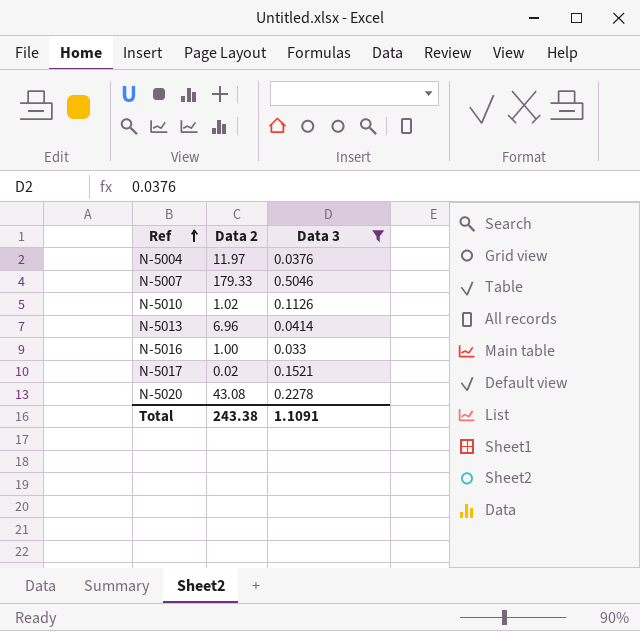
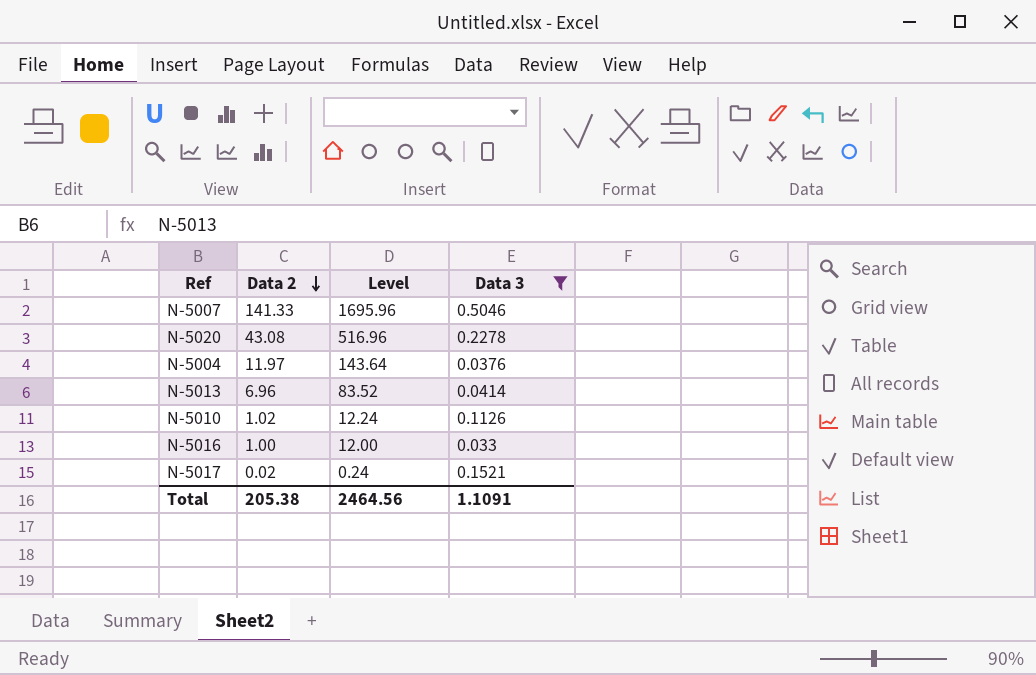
row order: Ref ascending -> Data 2 descending
column Level | formula: none -> [Data 2] * 12
N-5007 | Data 2: 179.33 -> 141.33
Total | Data 2: 243.38 -> 205.38

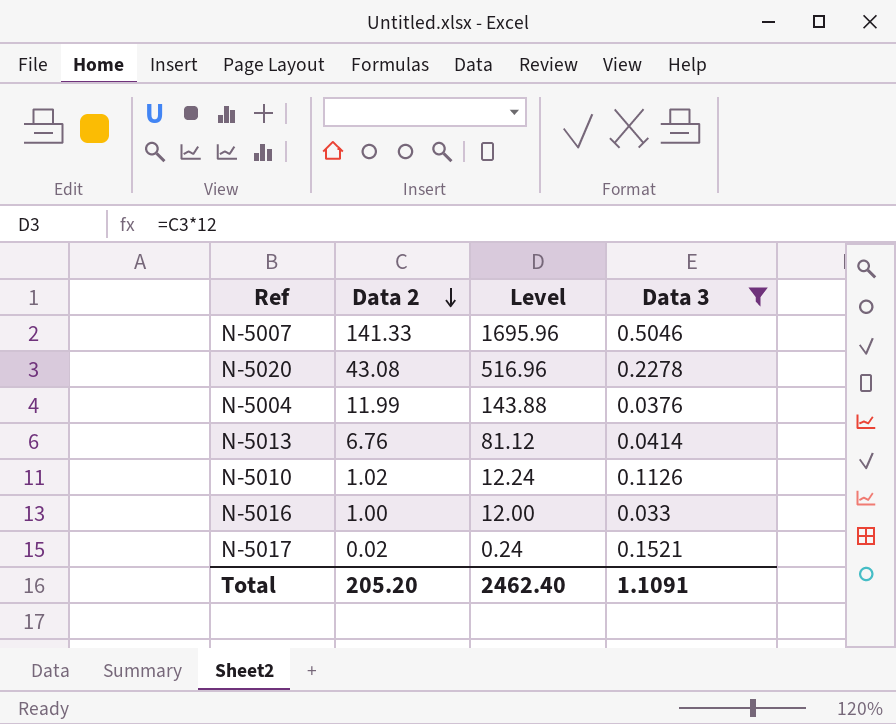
N-5004 | Data 2: 11.97 -> 11.99
N-5004 | Level: 143.64 -> 143.88
N-5013 | Data 2: 6.96 -> 6.76
N-5013 | Level: 83.52 -> 81.12
Total | Data 2: 205.38 -> 205.20
Total | Level: 2464.56 -> 2462.40

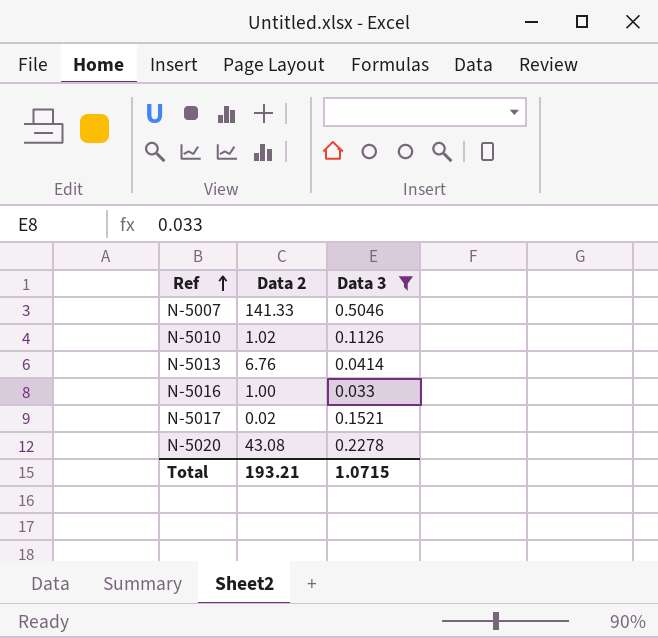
row order: Data 2 descending -> Ref ascending
column Level | formula: [Data 2] * 12 -> none
row N-5004: 11.99 | 143.88 | 0.0376 -> none
Total | Data 2: 205.20 -> 193.21
Total | Data 3: 1.1091 -> 1.0715

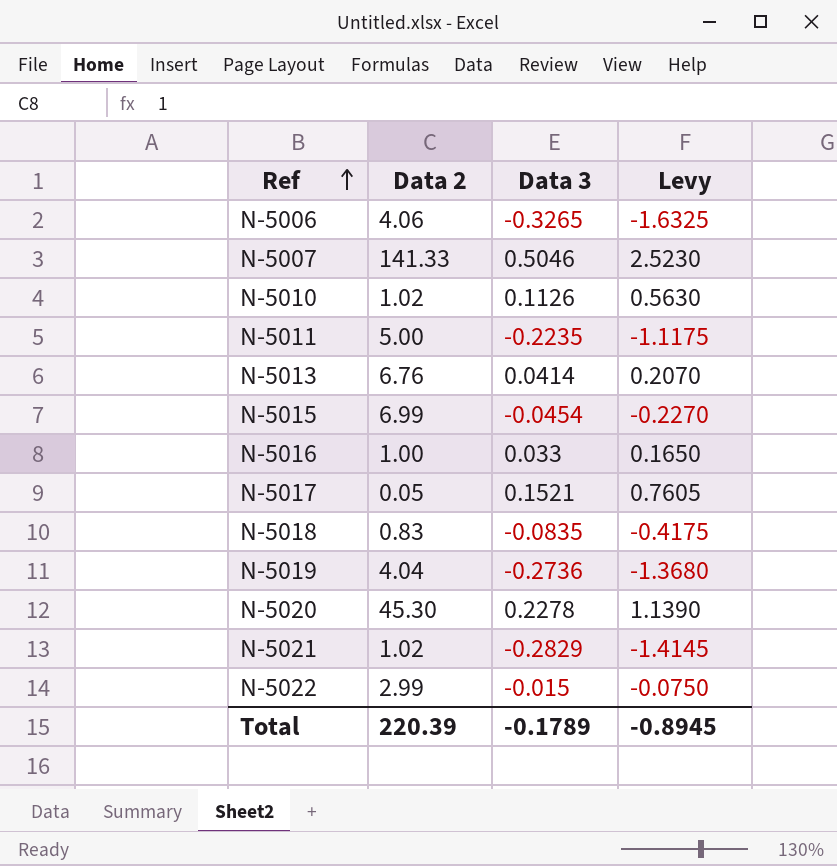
filter: Data 3 >= 0.033 -> none
column Levy | formula: none -> [Data 3] * 5
N-5017 | Data 2: 0.02 -> 0.05
N-5020 | Data 2: 43.08 -> 45.30
Total | Data 2: 193.21 -> 220.39
Total | Data 3: 1.0715 -> -0.1789

